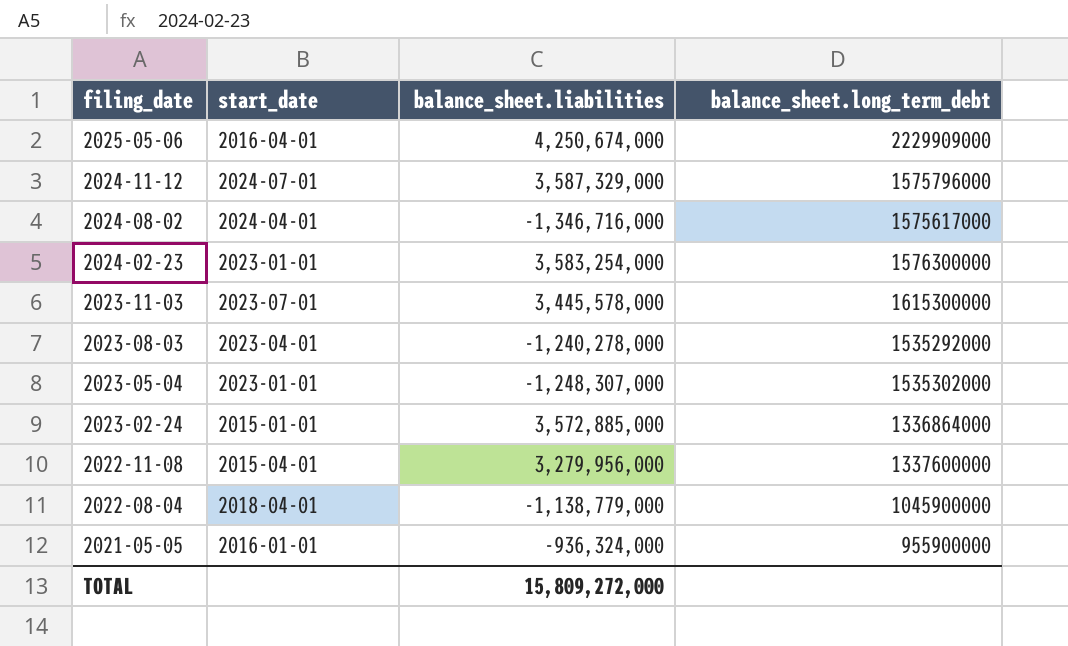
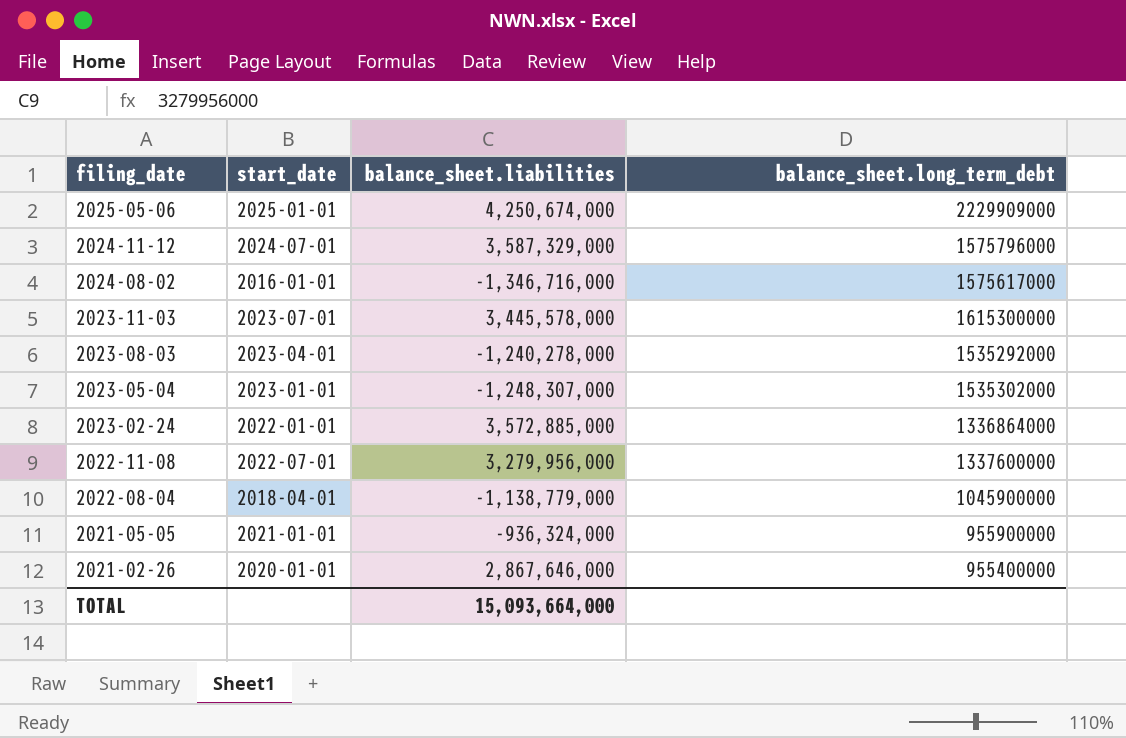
row 2024-02-23: 2023-01-01 | 3,583,254,000 | 1576300000 -> none
2025-05-06 | start_date: 2016-04-01 -> 2025-01-01
2024-08-02 | start_date: 2024-04-01 -> 2016-01-01
2023-02-24 | start_date: 2015-01-01 -> 2022-01-01
2022-11-08 | start_date: 2015-04-01 -> 2022-07-01
2021-05-05 | start_date: 2016-01-01 -> 2021-01-01
row 2021-02-26: none -> 2020-01-01 | 2,867,646,000 | 955400000
TOTAL | balance_sheet.liabilities: 15,809,272,000 -> 15,093,664,000

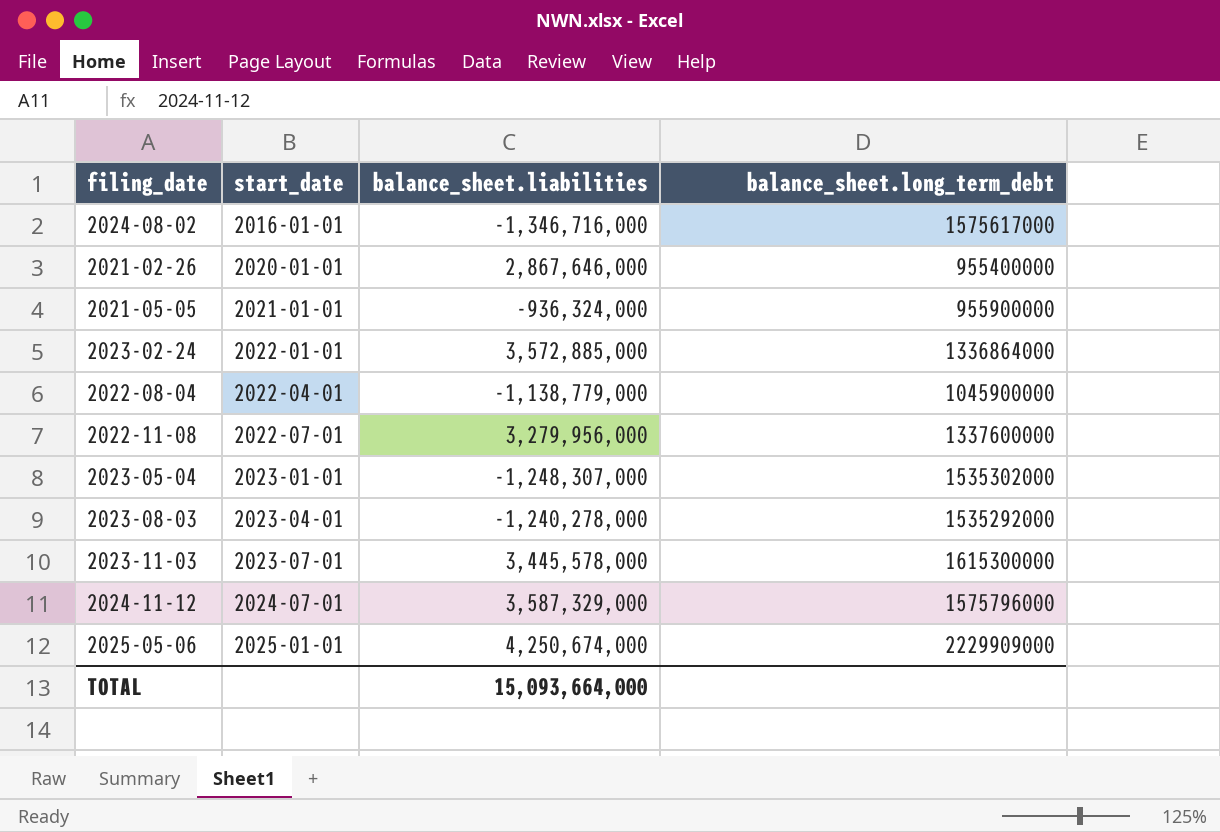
row order: filing_date descending -> start_date ascending
2022-08-04 | start_date: 2018-04-01 -> 2022-04-01

